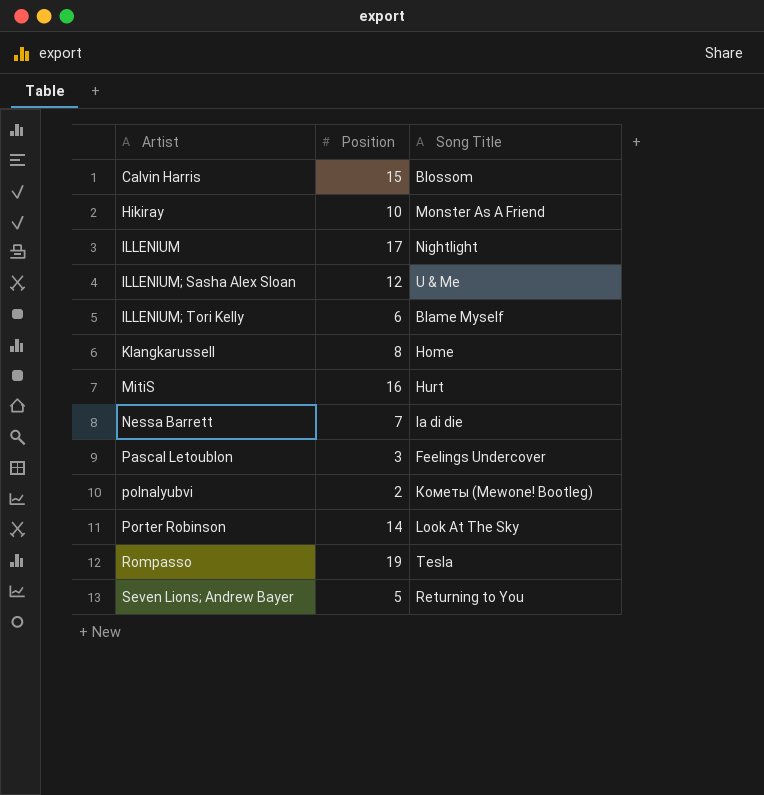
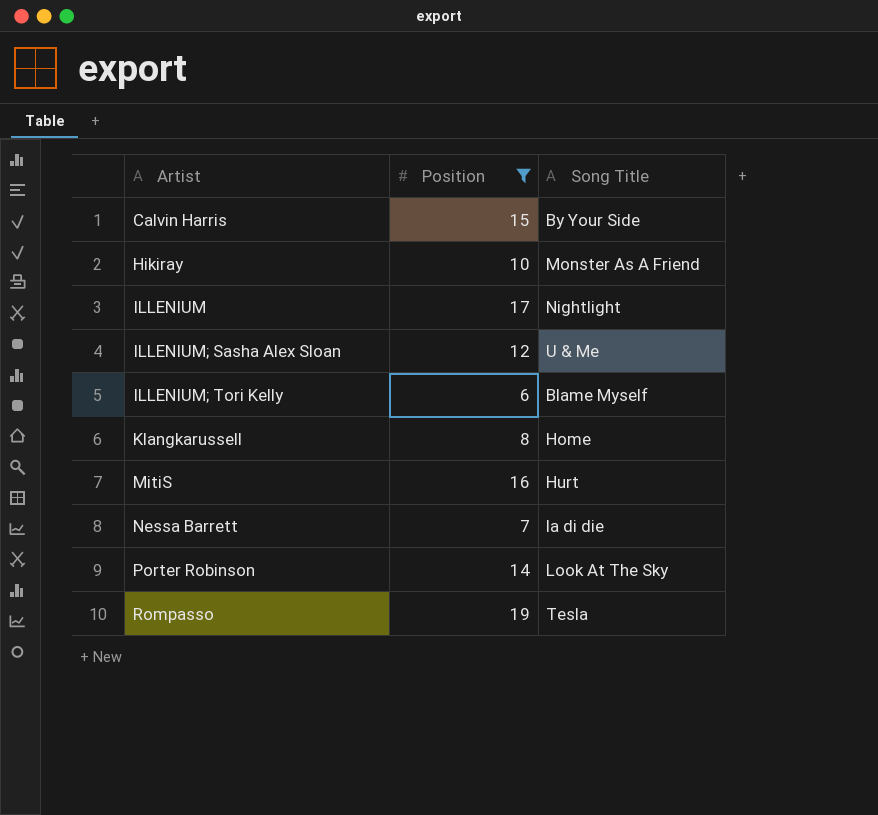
filter: none -> Position >= 6
Calvin Harris | Song Title: Blossom -> By Your Side

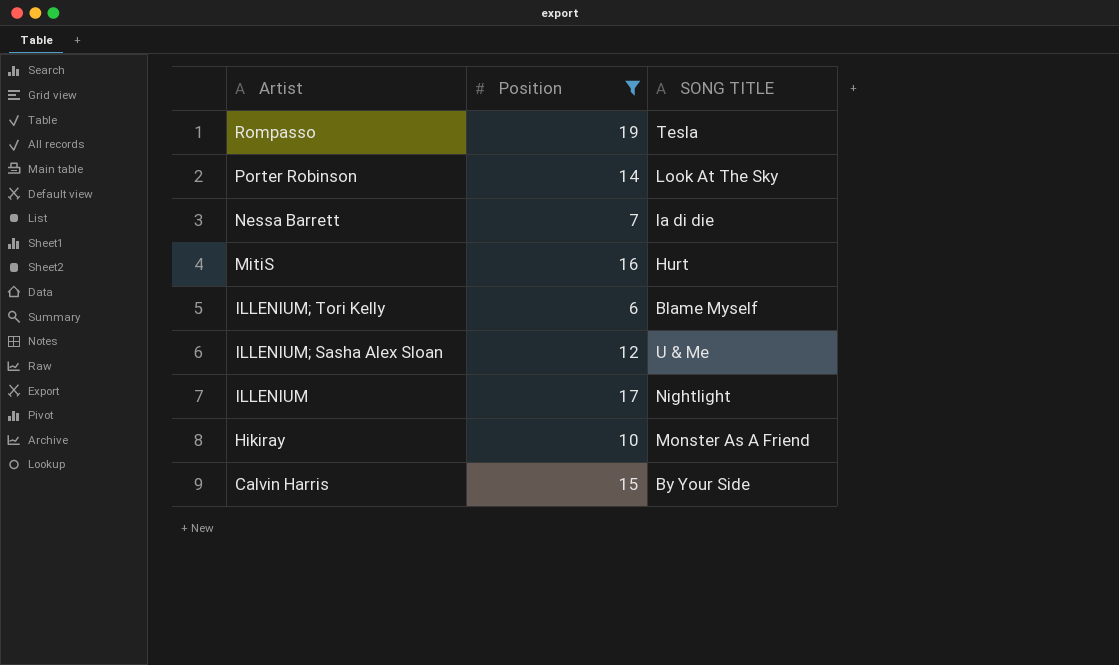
row order: Artist ascending -> Artist descending
column name: Song Title -> SONG TITLE
row Klangkarussell: 8 | Home -> none

